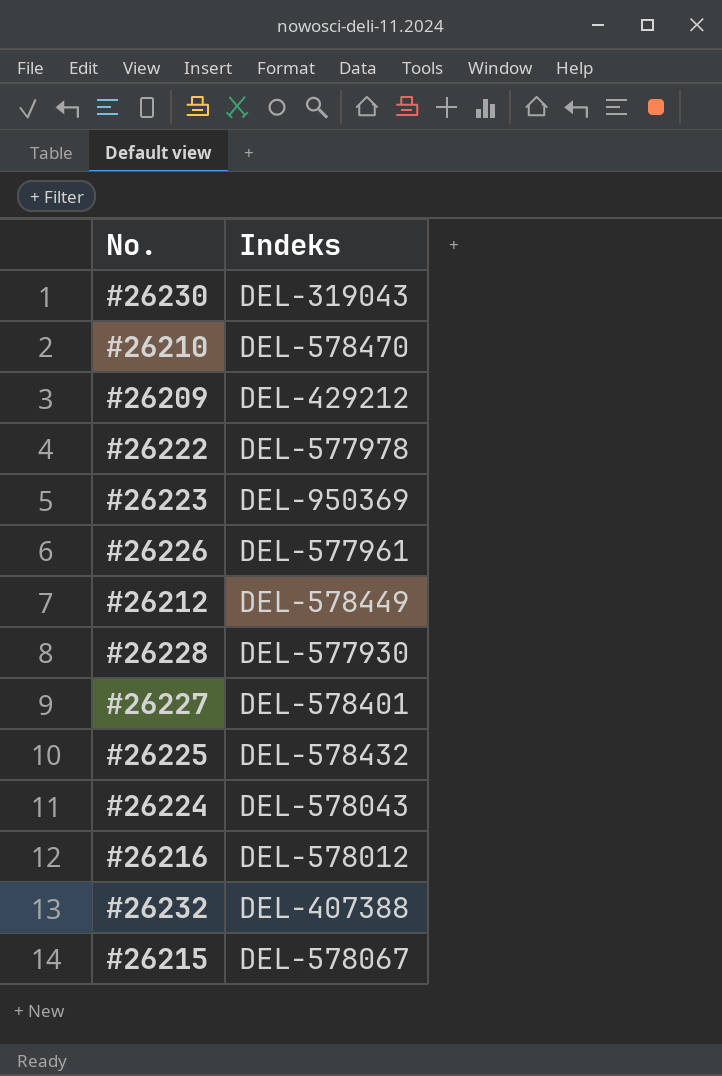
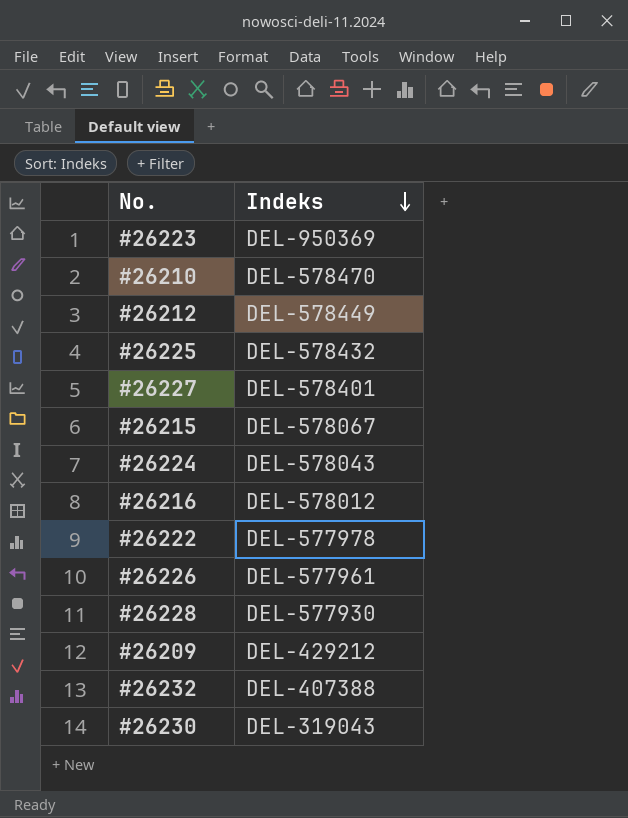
row order: none -> Indeks descending

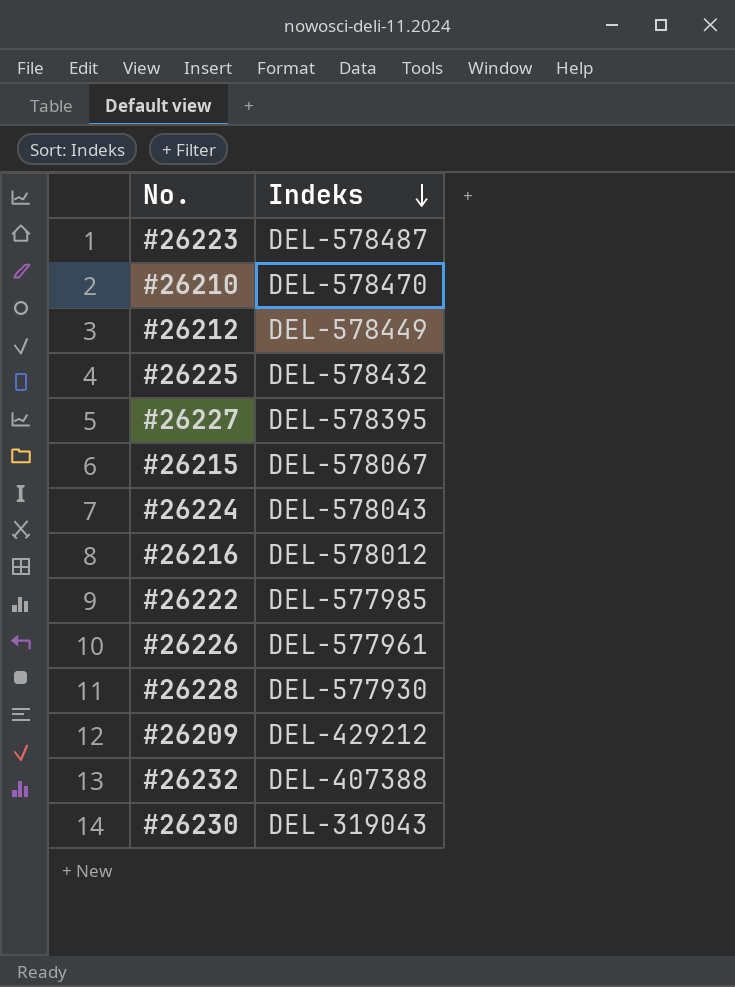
#26223 | Indeks: DEL-950369 -> DEL-578487
#26227 | Indeks: DEL-578401 -> DEL-578395
#26222 | Indeks: DEL-577978 -> DEL-577985

